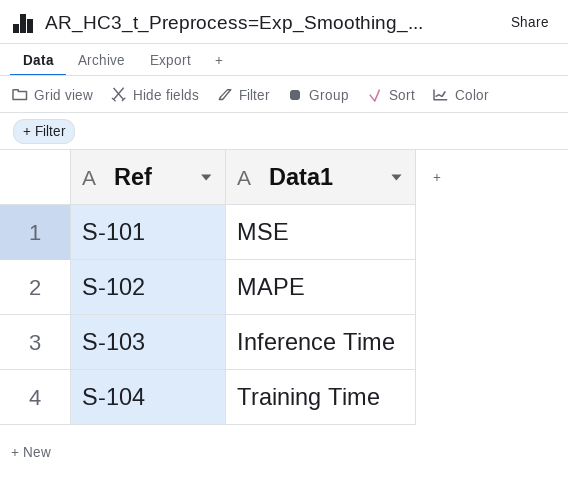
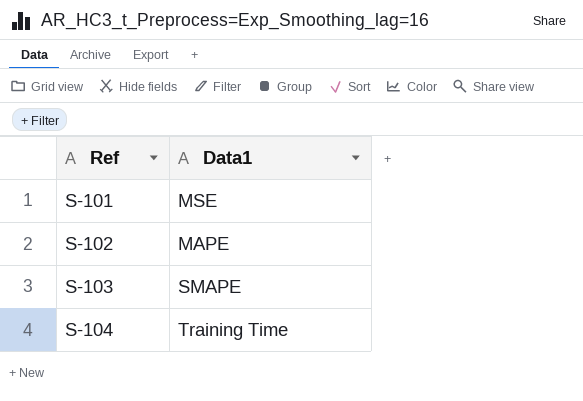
S-103 | Data1: Inference Time -> SMAPE

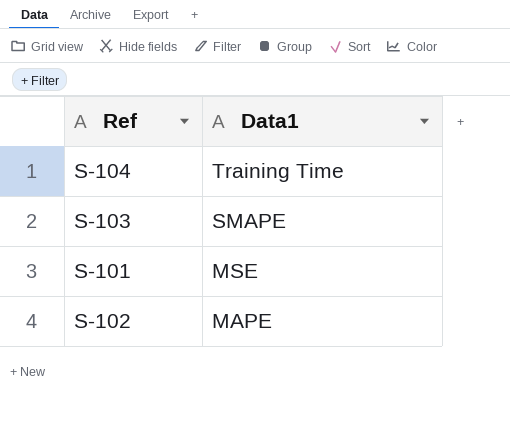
row order: Ref ascending -> Data1 descending

